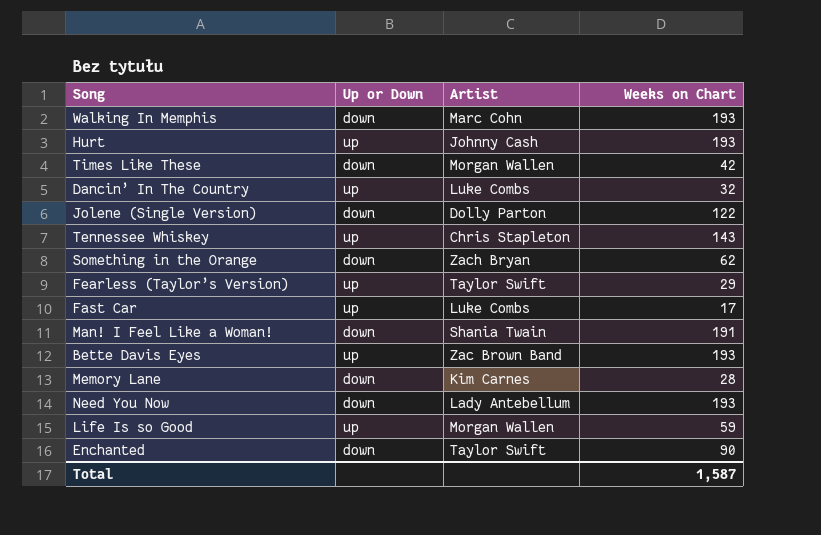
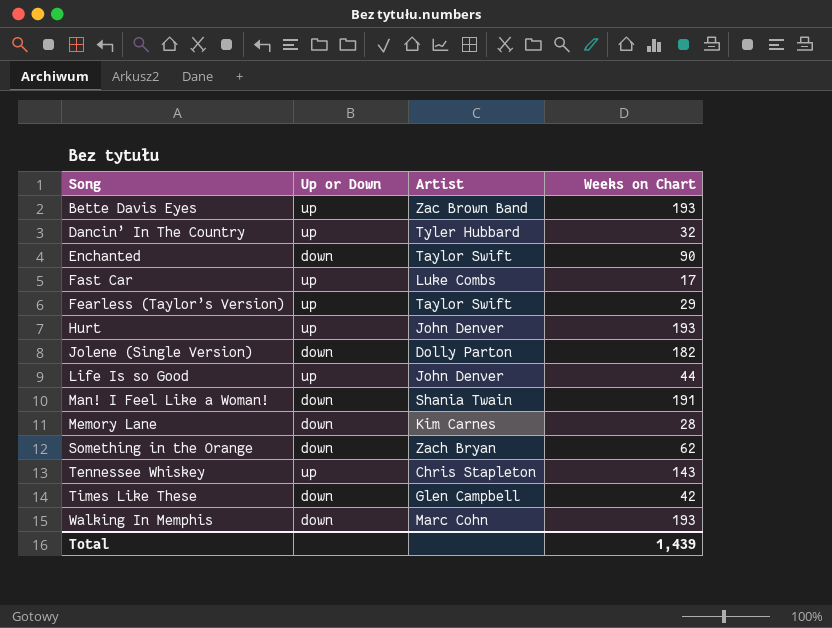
row order: none -> Song ascending
row Need You Now: down | Lady Antebellum | 193 -> none
Dancin’ In The Country | Artist: Luke Combs -> Tyler Hubbard
Hurt | Artist: Johnny Cash -> John Denver
Jolene (Single Version) | Weeks on Chart: 122 -> 182
Life Is so Good | Artist: Morgan Wallen -> John Denver
Life Is so Good | Weeks on Chart: 59 -> 44
Times Like These | Artist: Morgan Wallen -> Glen Campbell
Total | Weeks on Chart: 1,587 -> 1,439

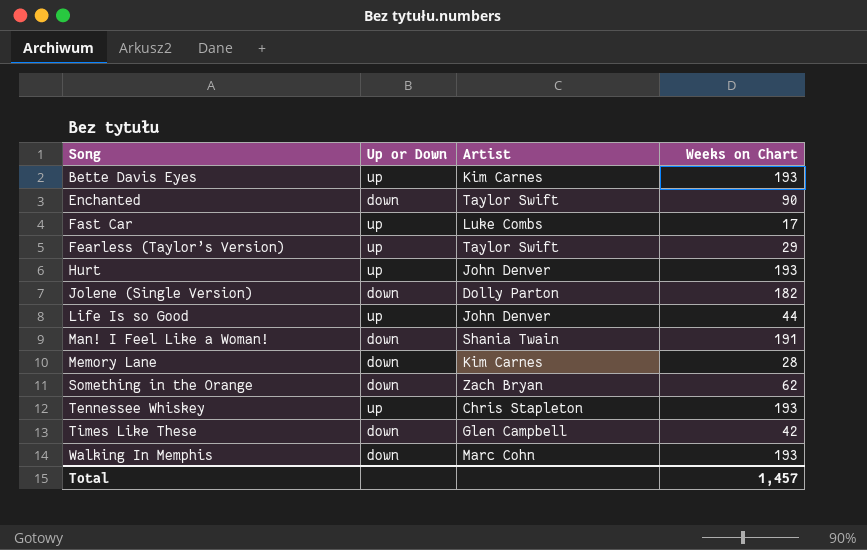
row Dancin’ In The Country: up | Tyler Hubbard | 32 -> none
Bette Davis Eyes | Artist: Zac Brown Band -> Kim Carnes
Tennessee Whiskey | Weeks on Chart: 143 -> 193
Total | Weeks on Chart: 1,439 -> 1,457

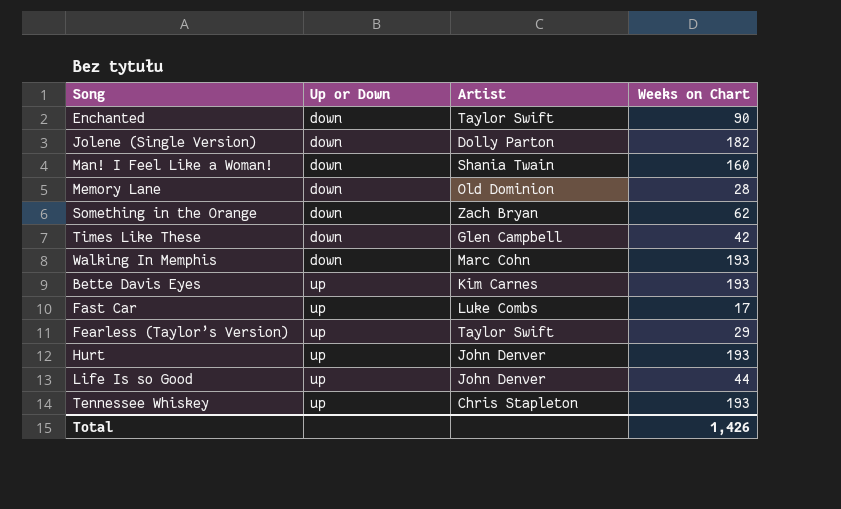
row order: Song ascending -> Up or Down ascending
Man! I Feel Like a Woman! | Weeks on Chart: 191 -> 160
Memory Lane | Artist: Kim Carnes -> Old Dominion
Total | Weeks on Chart: 1,457 -> 1,426

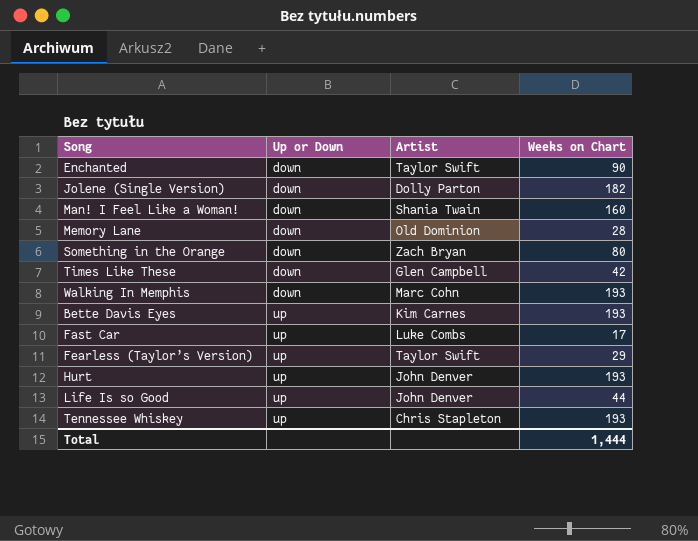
Something in the Orange | Weeks on Chart: 62 -> 80
Total | Weeks on Chart: 1,426 -> 1,444

